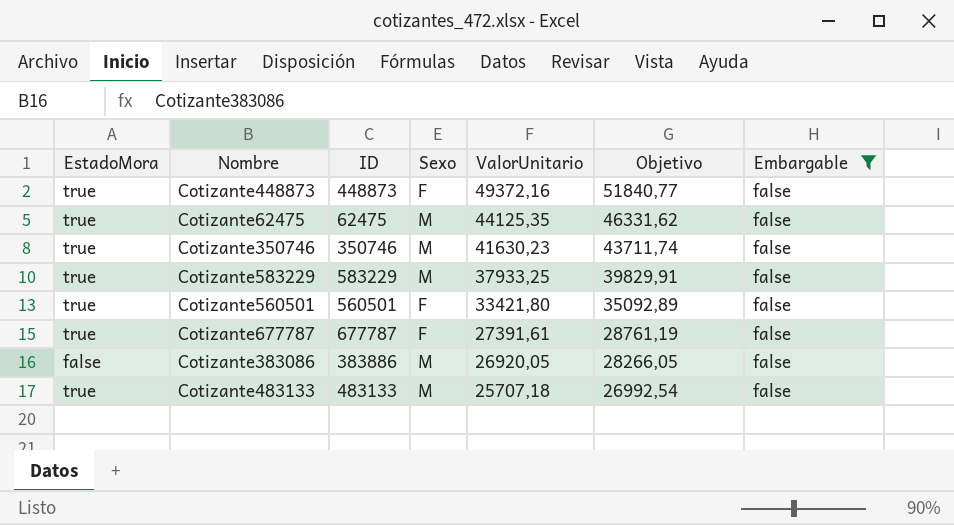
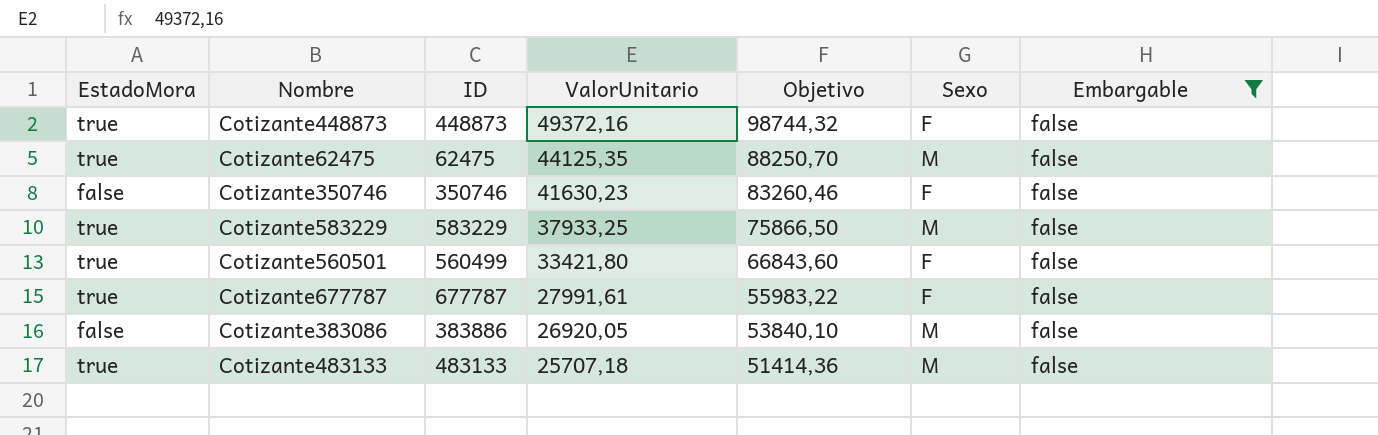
column Objetivo | formula: [ValorUnitario] * 1,05 -> [ValorUnitario] * 2
column Sexo | position: 4 -> 6
Cotizante350746 | EstadoMora: true -> false
Cotizante350746 | Sexo: M -> F
Cotizante560501 | ID: 560501 -> 560499
Cotizante677787 | ValorUnitario: 27391,61 -> 27991,61

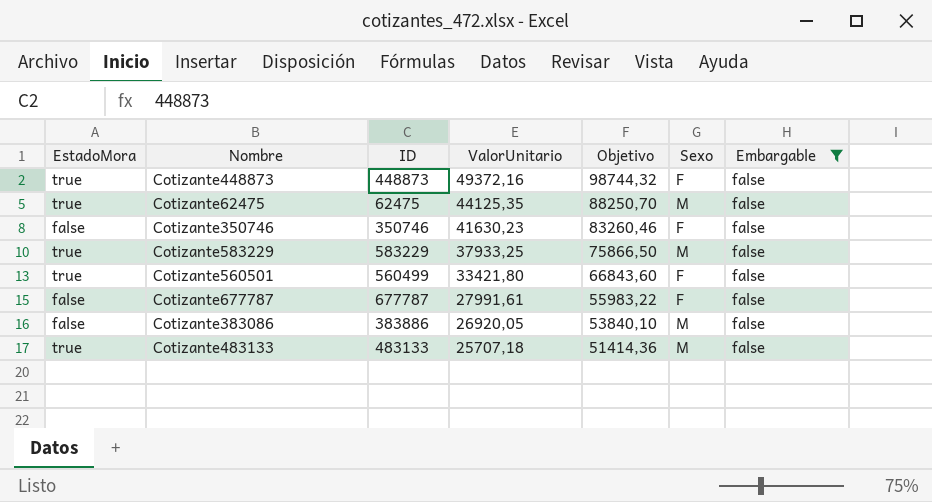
Cotizante677787 | EstadoMora: true -> false

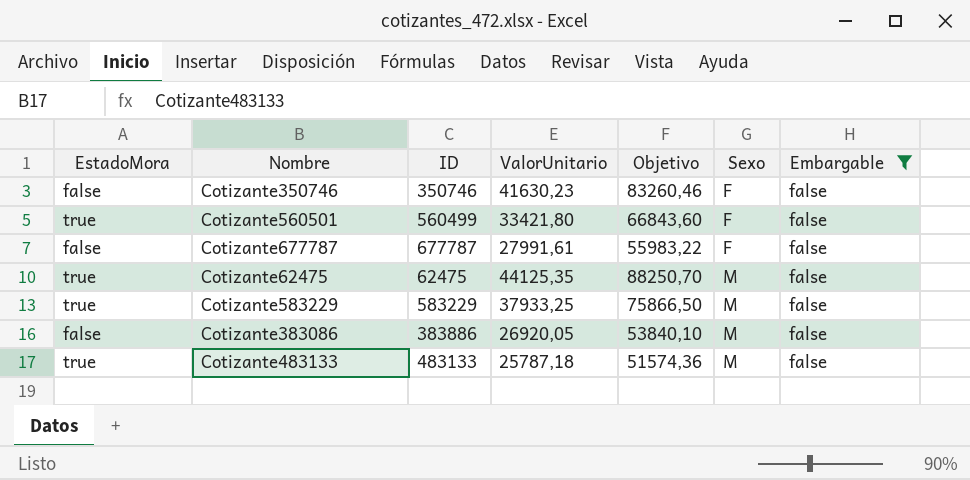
row order: ValorUnitario descending -> Sexo ascending
row Cotizante448873: true | 448873 | 49372,16 | 98744,32 | F | false -> none
Cotizante483133 | ValorUnitario: 25707,18 -> 25787,18
Cotizante483133 | Objetivo: 51414,36 -> 51574,36

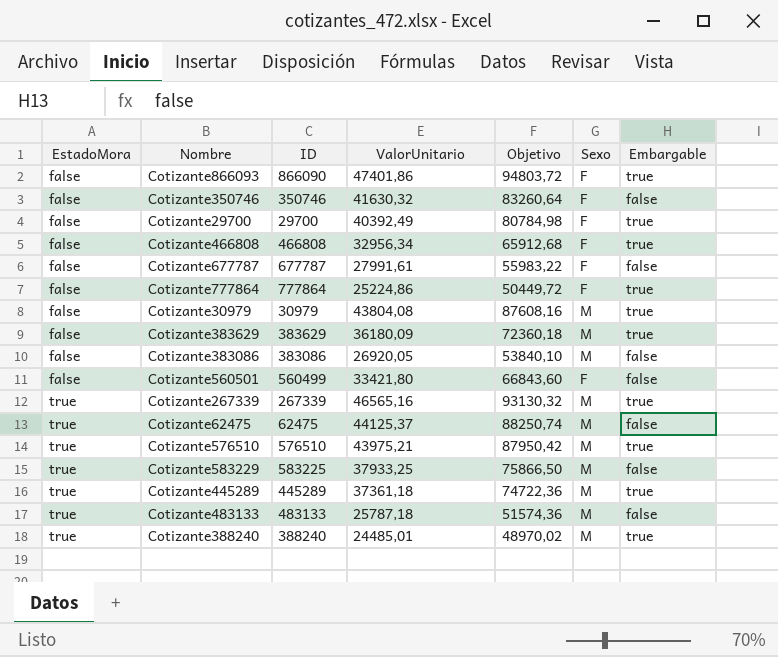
filter: Embargable = false -> none
row order: Sexo ascending -> EstadoMora ascending
Cotizante350746 | ValorUnitario: 41630,23 -> 41630,32
Cotizante350746 | Objetivo: 83260,46 -> 83260,64
Cotizante383086 | ID: 383886 -> 383086
Cotizante560501 | EstadoMora: true -> false
Cotizante62475 | ValorUnitario: 44125,35 -> 44125,37
Cotizante62475 | Objetivo: 88250,70 -> 88250,74
Cotizante583229 | ID: 583229 -> 583225

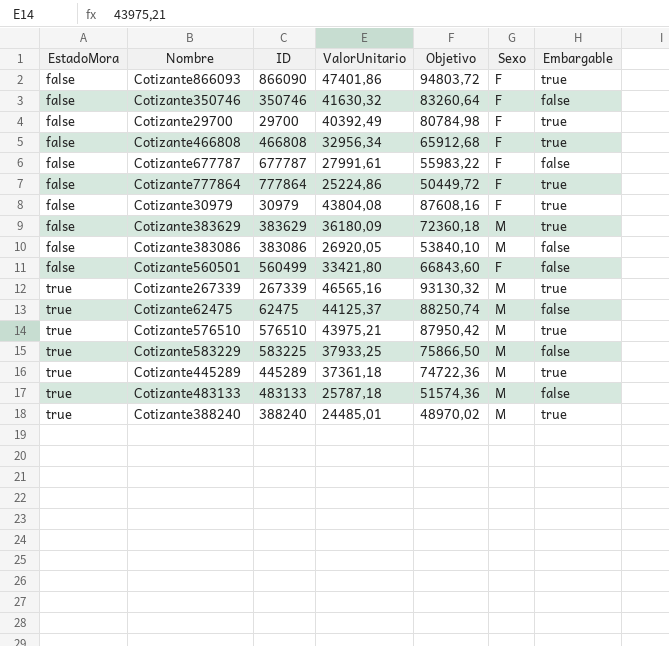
Cotizante30979 | Sexo: M -> F

